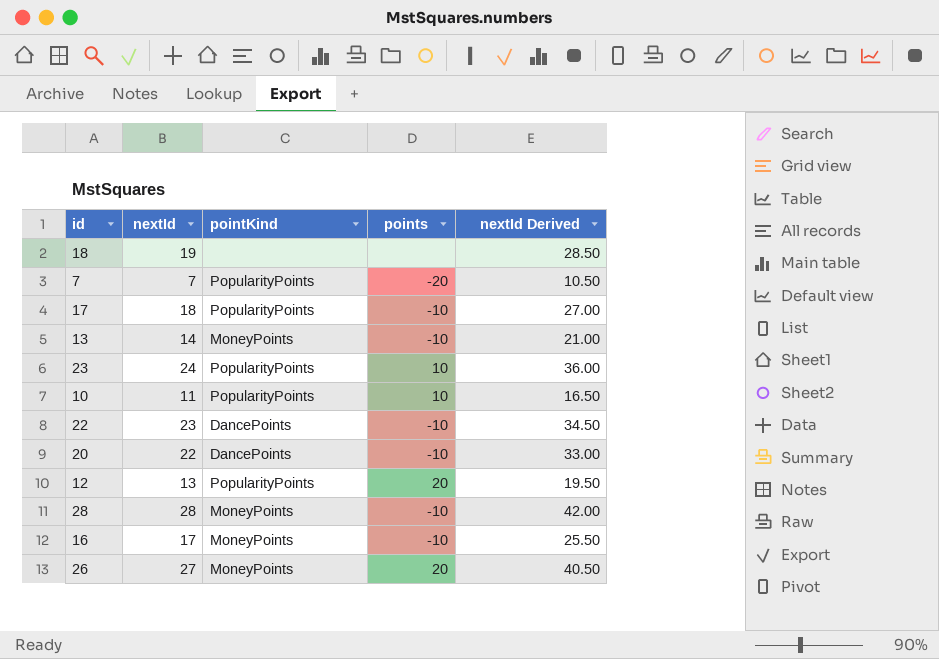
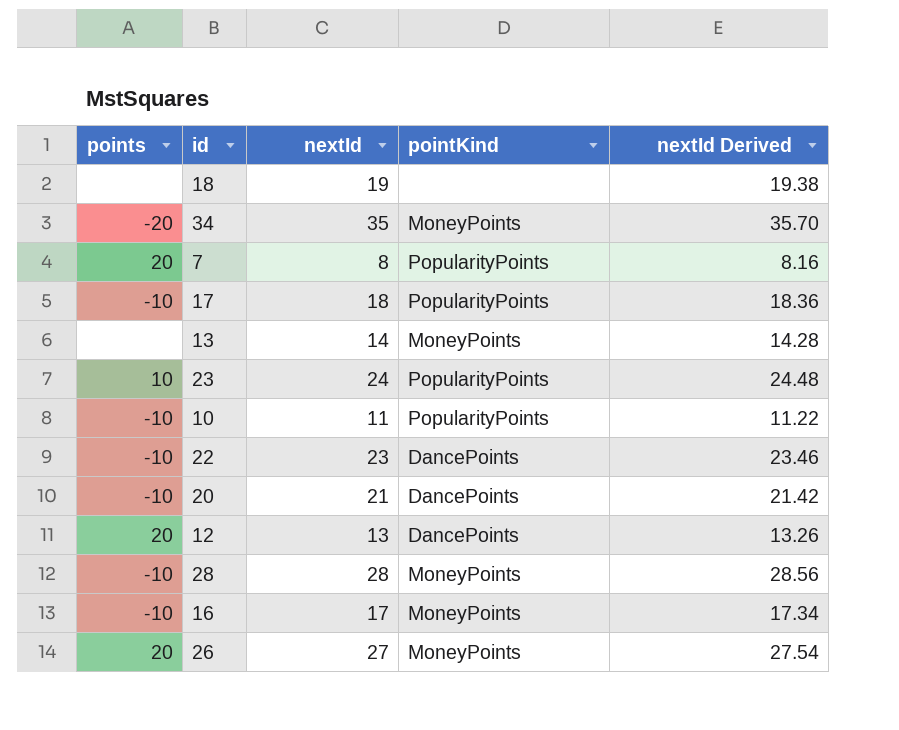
column points | position: 4 -> 1
column nextId Derived | formula: [nextId] * 1.5 -> [nextId] * 1.02
row 34: none -> -20 | 35 | MoneyPoints | 35.70
7 | points: -20 -> 20
7 | nextId: 7 -> 8
13 | points: -10 -> none
10 | points: 10 -> -10
20 | nextId: 22 -> 21
12 | pointKind: PopularityPoints -> DancePoints

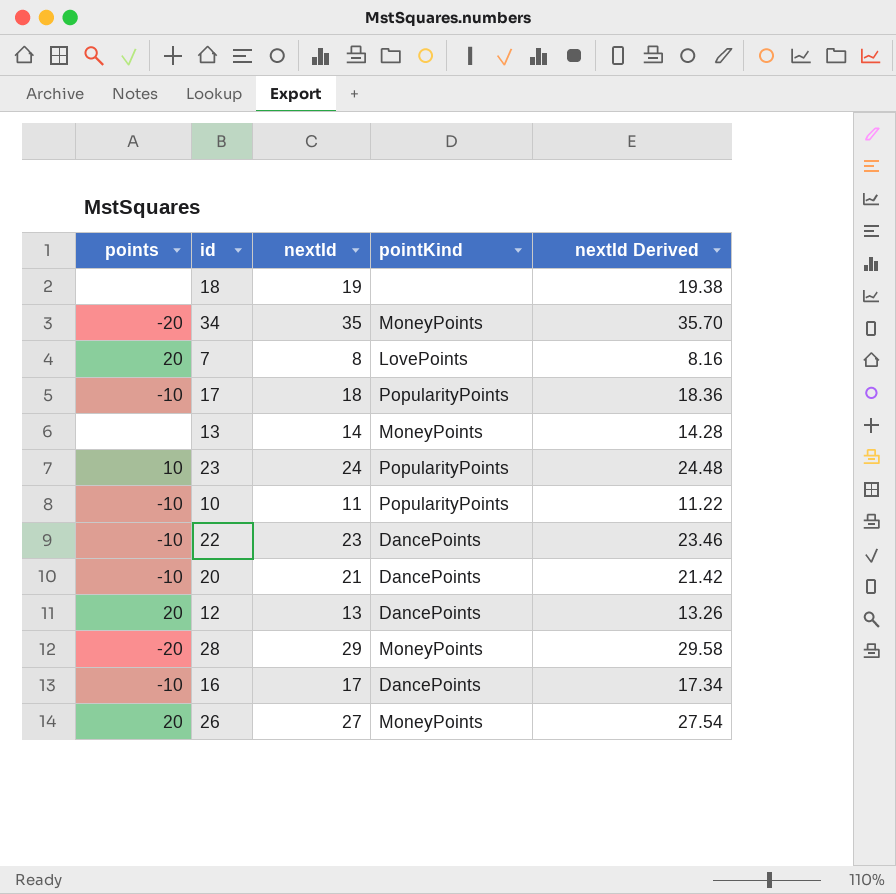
7 | pointKind: PopularityPoints -> LovePoints
28 | points: -10 -> -20
28 | nextId: 28 -> 29
28 | nextId Derived: 28.56 -> 29.58
16 | pointKind: MoneyPoints -> DancePoints

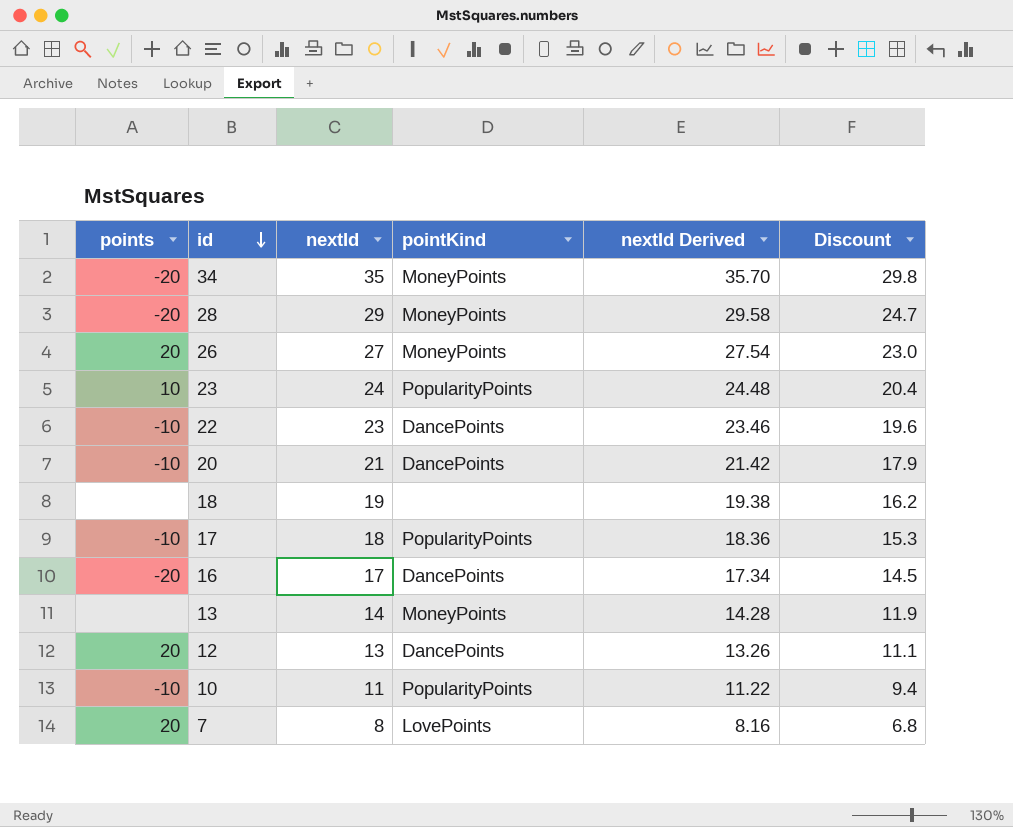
row order: none -> id descending
column Discount | formula: none -> [nextId] * 0.85
16 | points: -10 -> -20

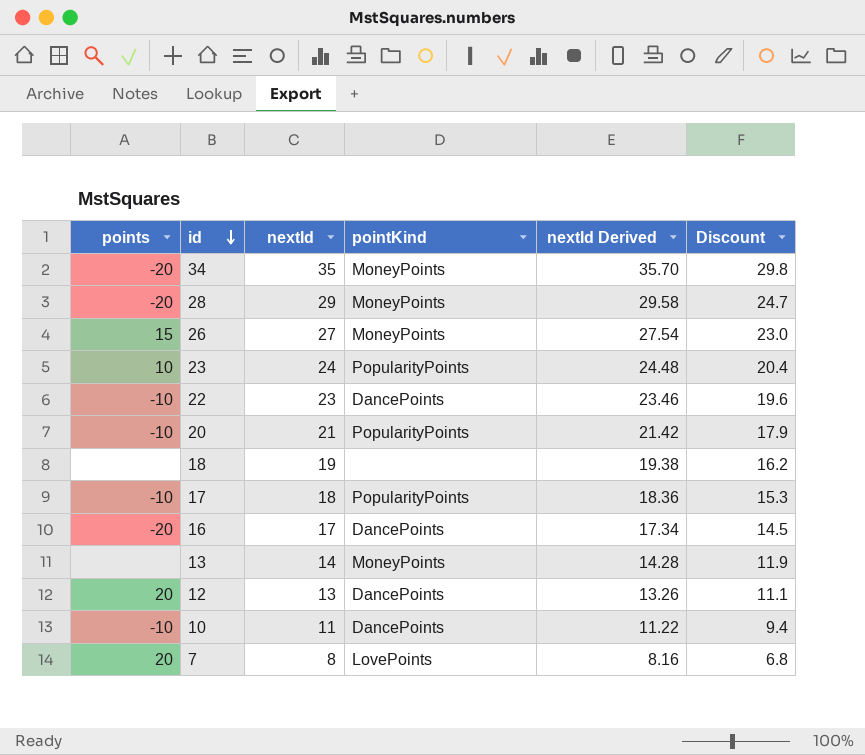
26 | points: 20 -> 15
20 | pointKind: DancePoints -> PopularityPoints
10 | pointKind: PopularityPoints -> DancePoints

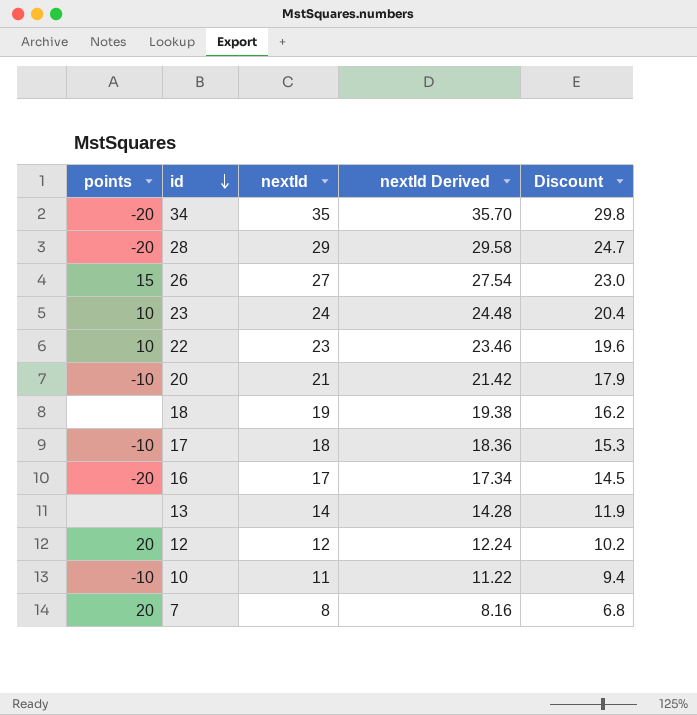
column pointKind | position: 4 -> none
22 | points: -10 -> 10
12 | nextId: 13 -> 12
12 | nextId Derived: 13.26 -> 12.24
12 | Discount: 11.1 -> 10.2

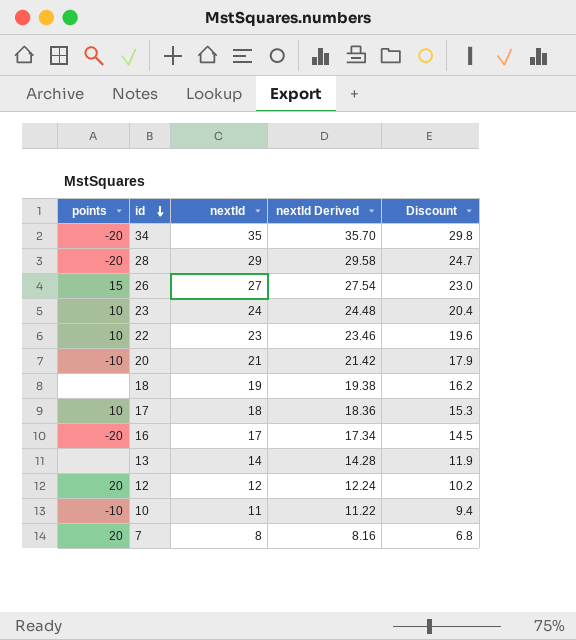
17 | points: -10 -> 10

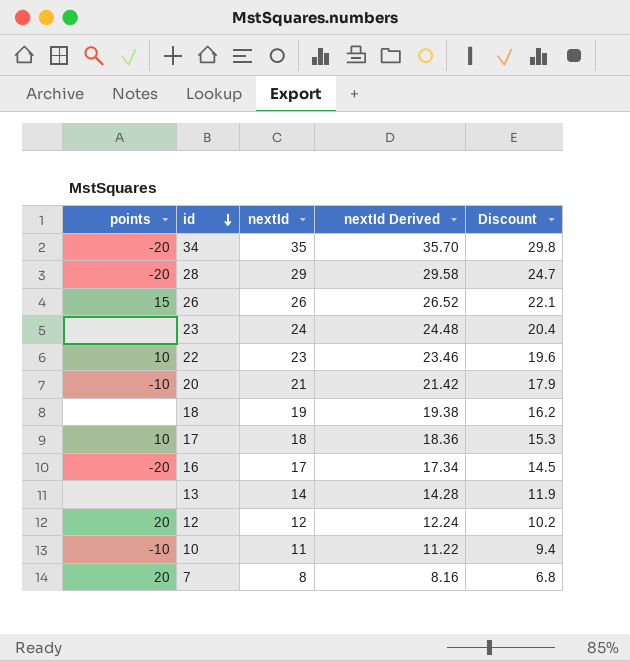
26 | nextId: 27 -> 26
26 | nextId Derived: 27.54 -> 26.52
26 | Discount: 23.0 -> 22.1
23 | points: 10 -> none

